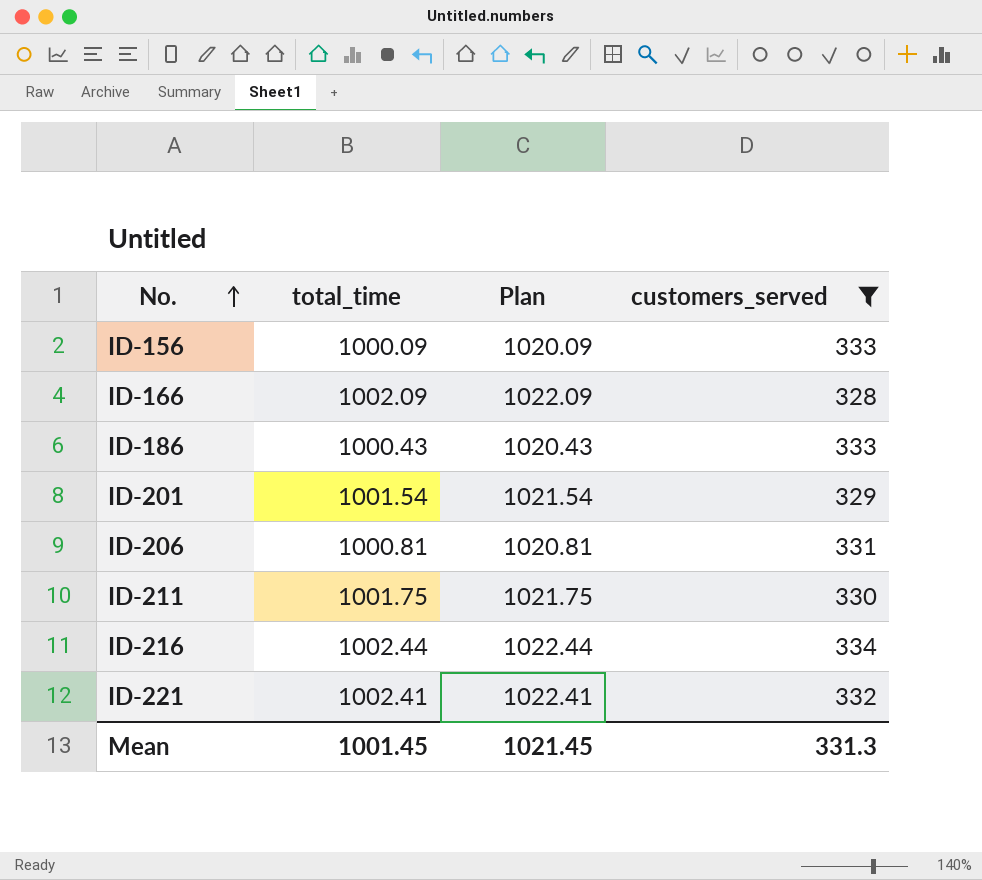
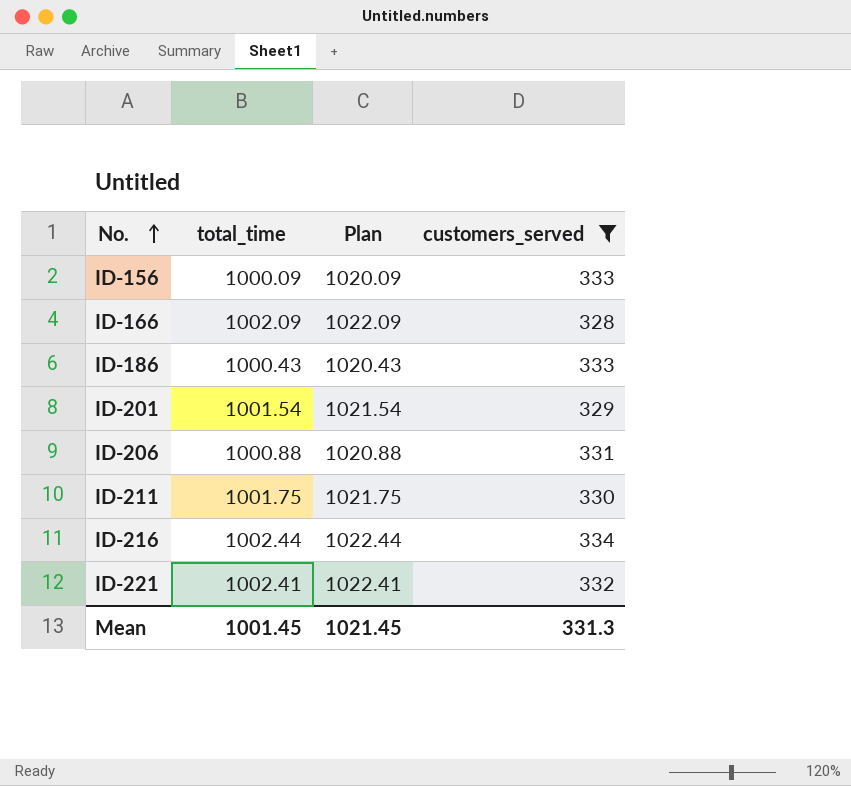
ID-206 | total_time: 1000.81 -> 1000.88
ID-206 | Plan: 1020.81 -> 1020.88

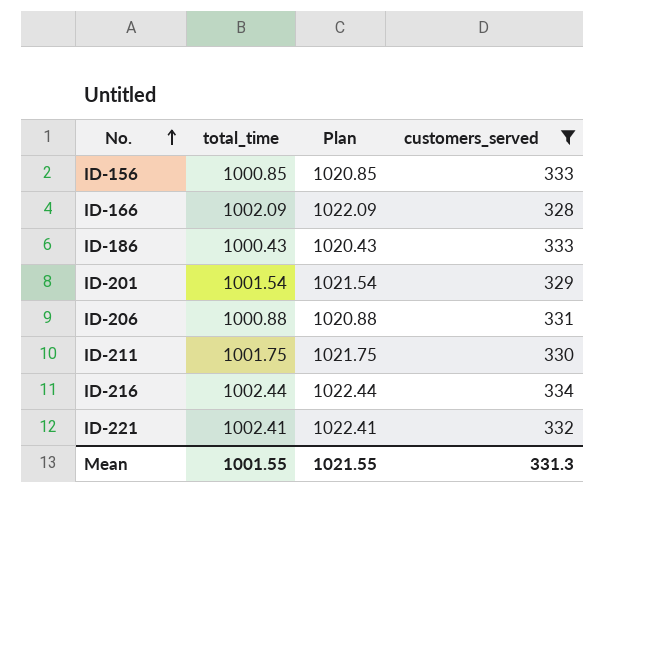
ID-156 | total_time: 1000.09 -> 1000.85
ID-156 | Plan: 1020.09 -> 1020.85
Mean | total_time: 1001.45 -> 1001.55
Mean | Plan: 1021.45 -> 1021.55

